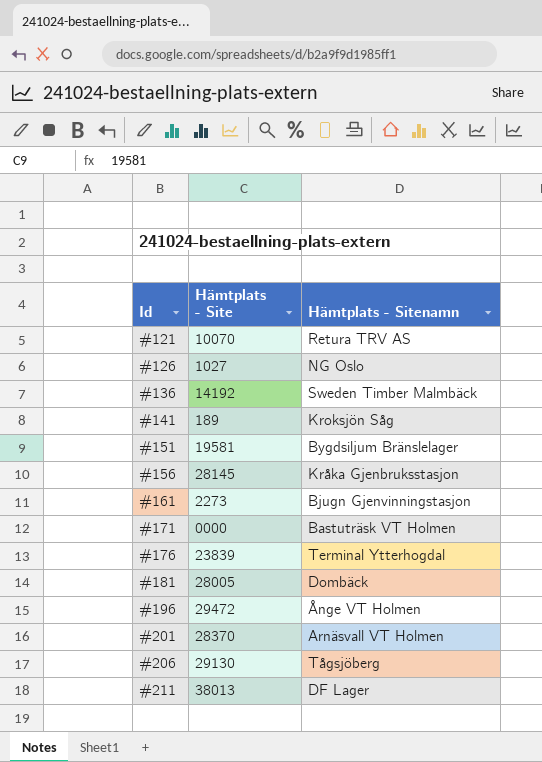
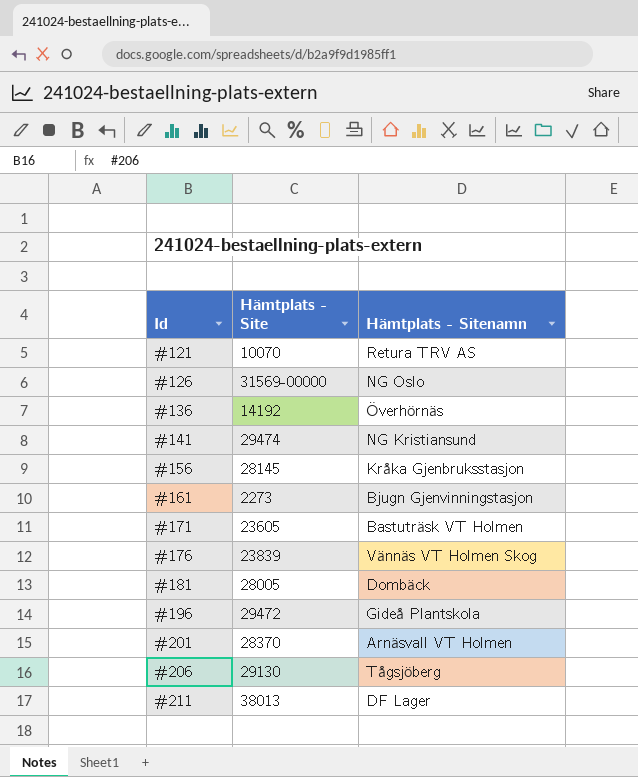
row #151: 19581 | Bygdsiljum Bränslelager -> none
#126 | Hämtplats - Site: 1027 -> 31569-00000
#136 | Hämtplats - Sitenamn: Sweden Timber Malmbäck -> Överhörnäs
#141 | Hämtplats - Site: 189 -> 29474
#141 | Hämtplats - Sitenamn: Kroksjön Såg -> NG Kristiansund
#171 | Hämtplats - Site: 0000 -> 23605
#176 | Hämtplats - Sitenamn: Terminal Ytterhogdal -> Vännäs VT Holmen Skog
#196 | Hämtplats - Sitenamn: Ånge VT Holmen -> Gideå Plantskola

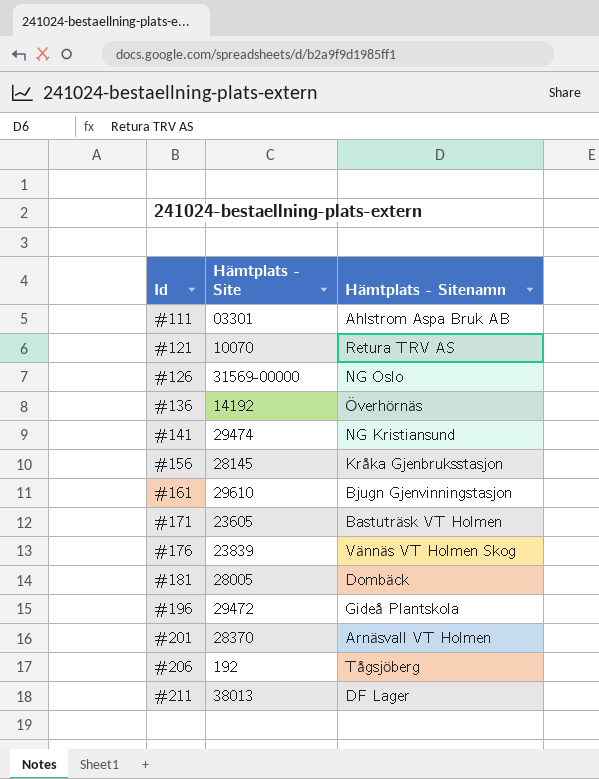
row #111: none -> 03301 | Ahlstrom Aspa Bruk AB
#161 | Hämtplats - Site: 2273 -> 29610
#206 | Hämtplats - Site: 29130 -> 192

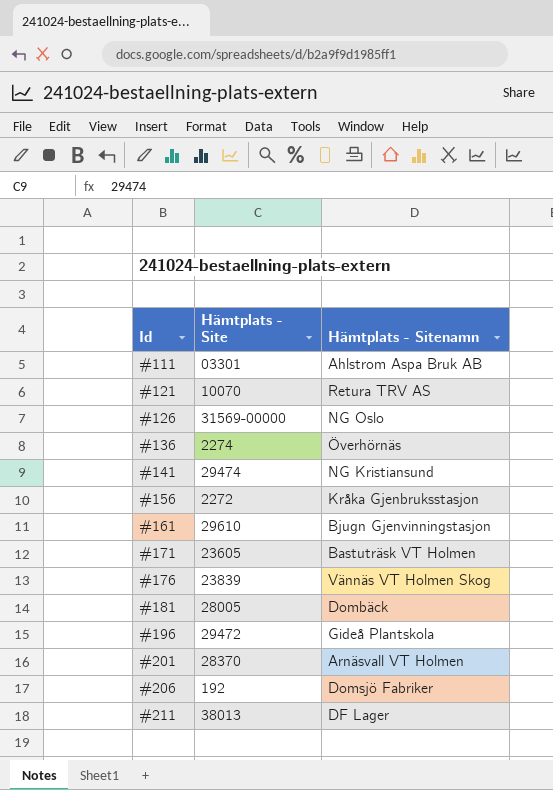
#136 | Hämtplats - Site: 14192 -> 2274
#156 | Hämtplats - Site: 28145 -> 2272
#206 | Hämtplats - Sitenamn: Tågsjöberg -> Domsjö Fabriker

